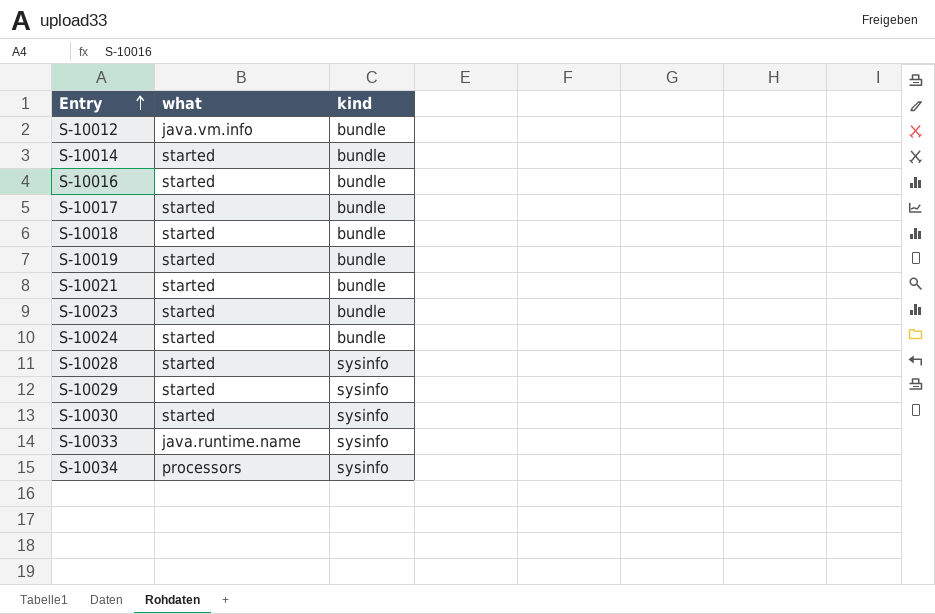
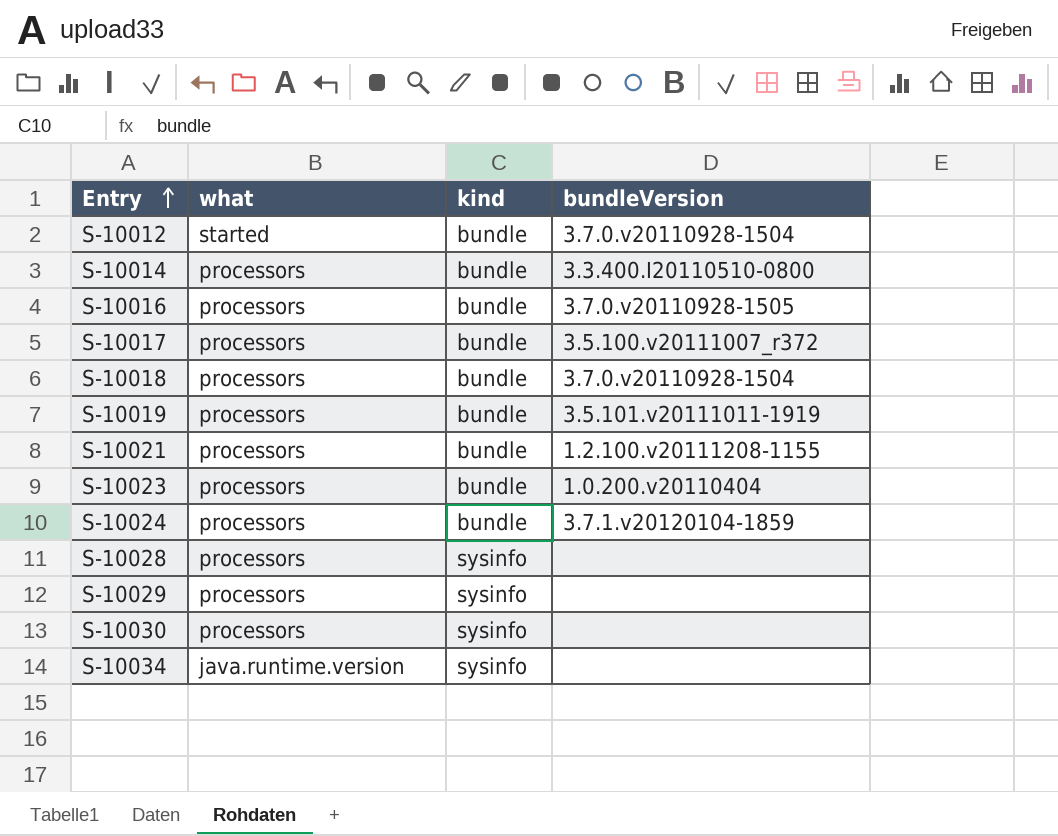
column bundleVersion | position: none -> 4
row S-10033: java.runtime.name | sysinfo -> none
S-10012 | what: java.vm.info -> started
S-10014 | what: started -> processors
S-10016 | what: started -> processors
S-10017 | what: started -> processors
S-10018 | what: started -> processors
S-10019 | what: started -> processors
S-10021 | what: started -> processors
S-10023 | what: started -> processors
S-10024 | what: started -> processors
S-10028 | what: started -> processors
S-10029 | what: started -> processors
S-10030 | what: started -> processors
S-10034 | what: processors -> java.runtime.version

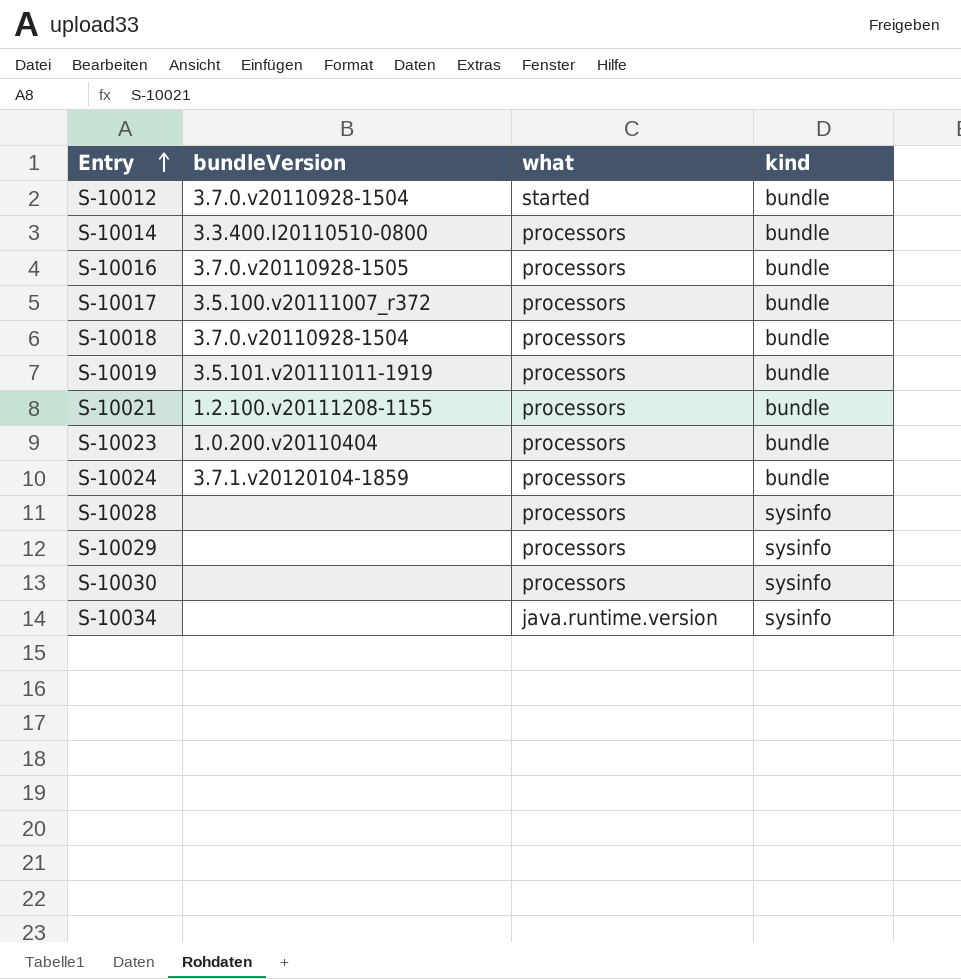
column bundleVersion | position: 4 -> 2

